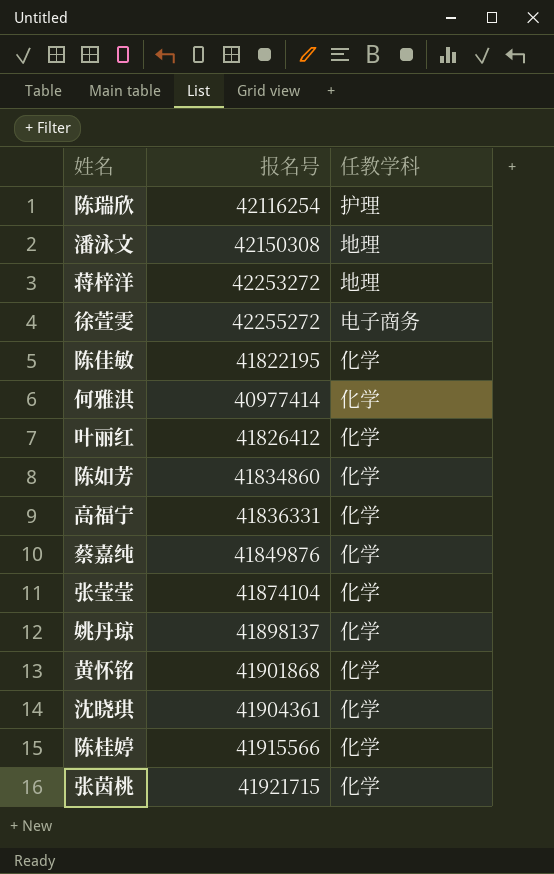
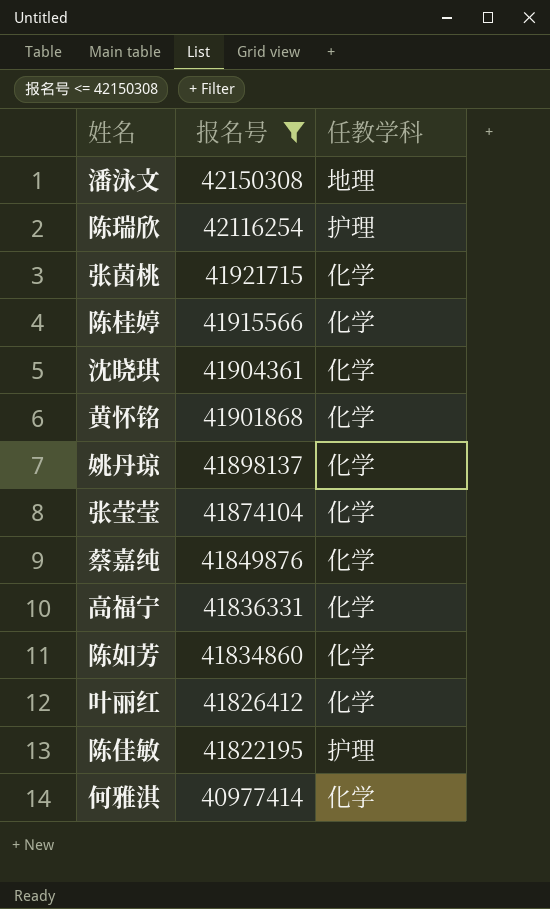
filter: none -> 报名号 <= 42150308
row order: none -> 报名号 descending
陈佳敏 | 任教学科: 化学 -> 护理

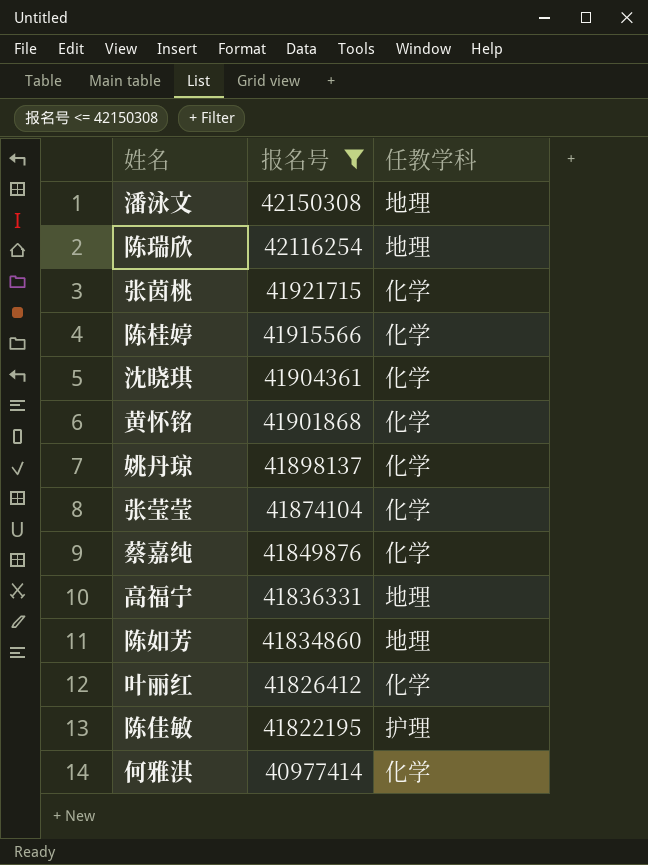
陈瑞欣 | 任教学科: 护理 -> 地理
高福宁 | 任教学科: 化学 -> 地理
陈如芳 | 任教学科: 化学 -> 地理

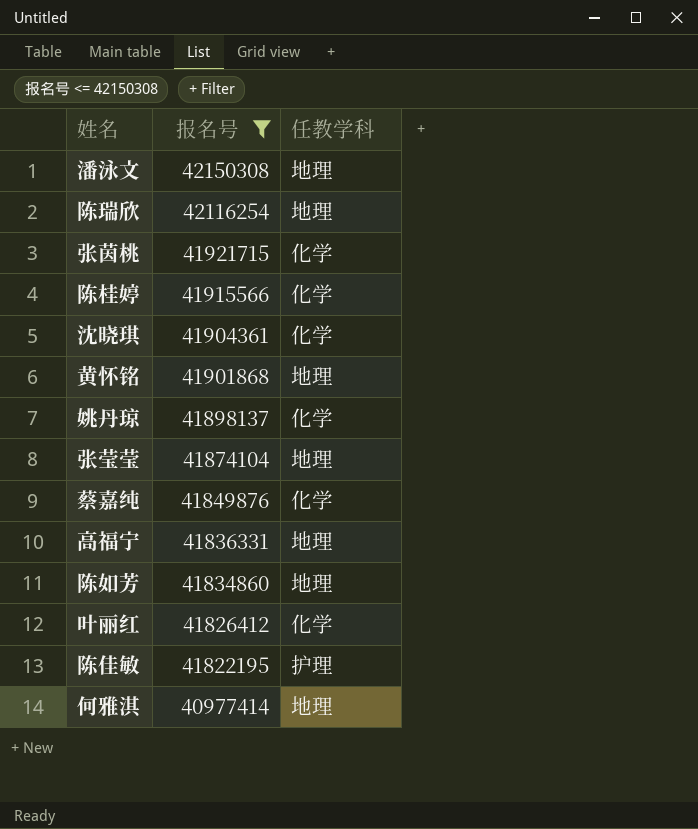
黄怀铭 | 任教学科: 化学 -> 地理
张莹莹 | 任教学科: 化学 -> 地理
何雅淇 | 任教学科: 化学 -> 地理

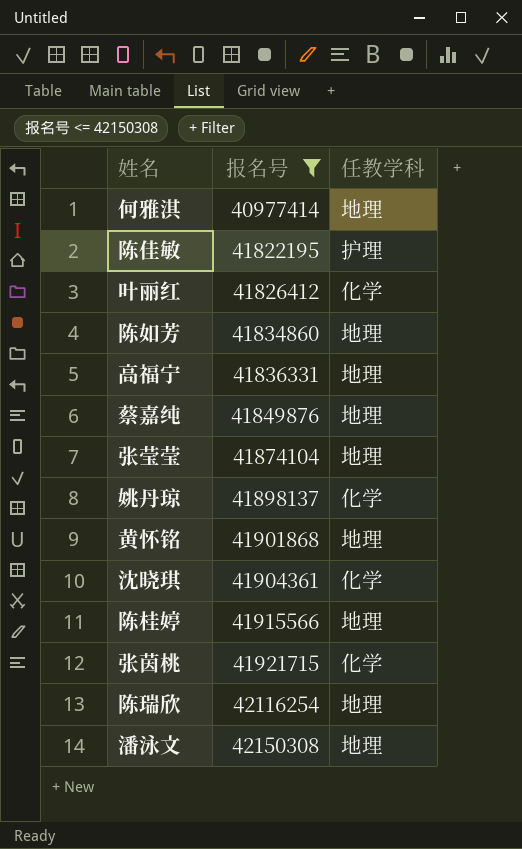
row order: 报名号 descending -> 报名号 ascending
蔡嘉纯 | 任教学科: 化学 -> 地理
陈桂婷 | 任教学科: 化学 -> 地理

